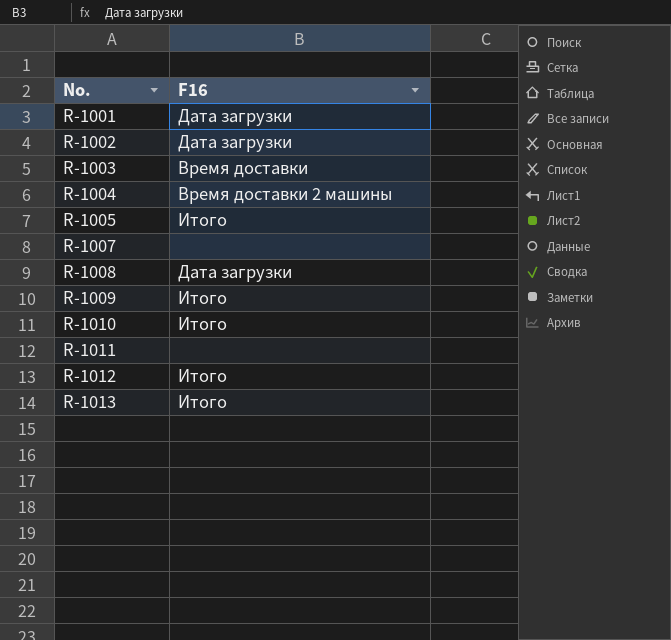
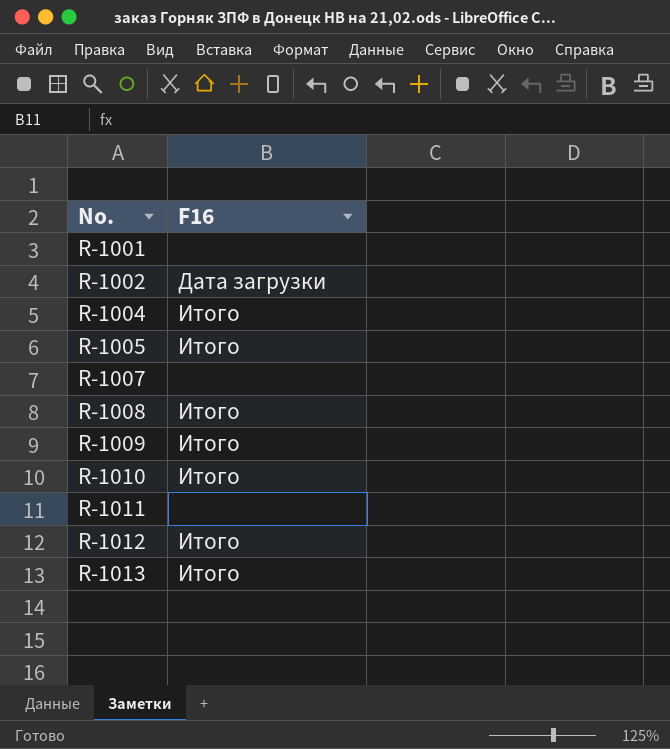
row R-1003: Время доставки -> none
R-1001 | F16: Дата загрузки -> none
R-1004 | F16: Время доставки 2 машины -> Итого
R-1008 | F16: Дата загрузки -> Итого

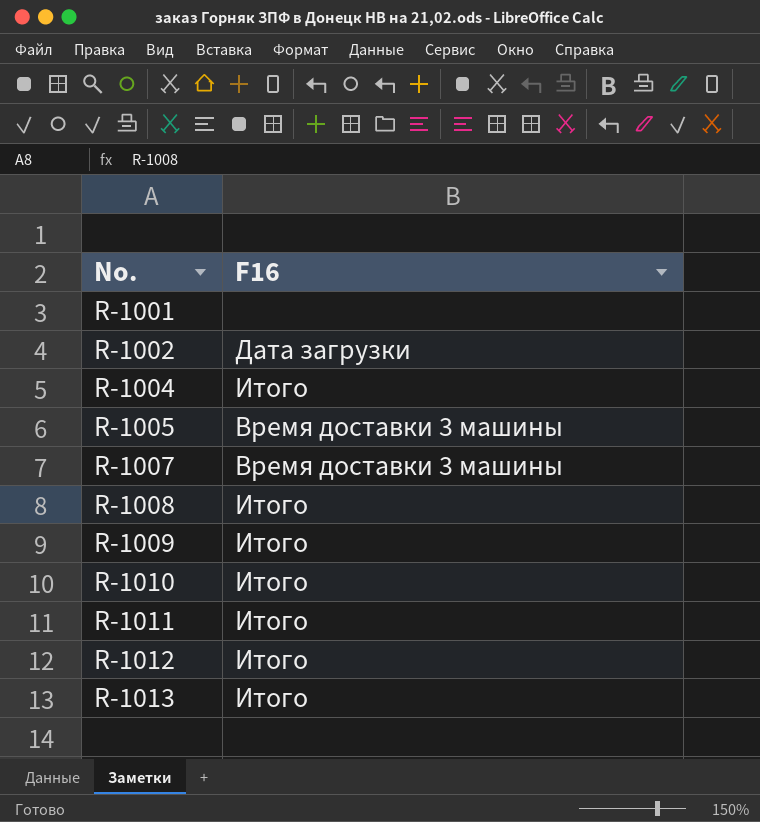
R-1005 | F16: Итого -> Время доставки 3 машины
R-1007 | F16: none -> Время доставки 3 машины
R-1011 | F16: none -> Итого

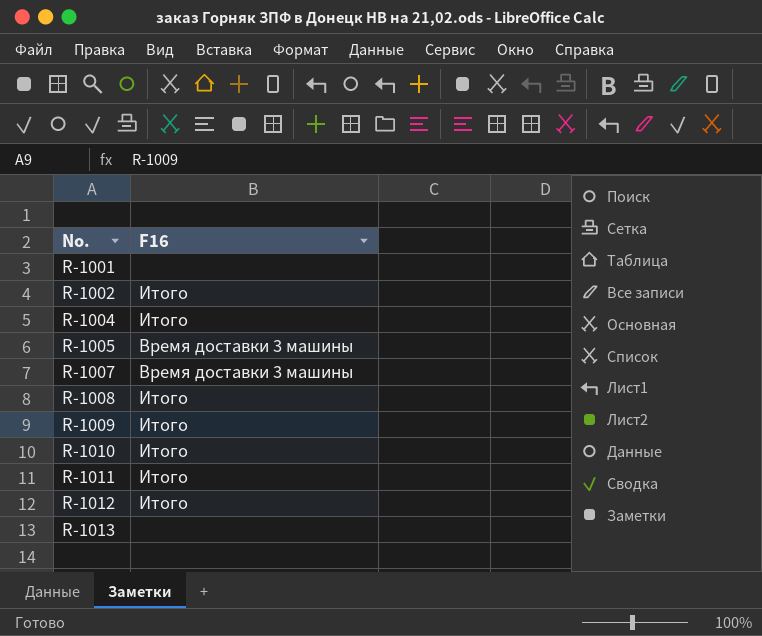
R-1002 | F16: Дата загрузки -> Итого
R-1013 | F16: Итого -> none

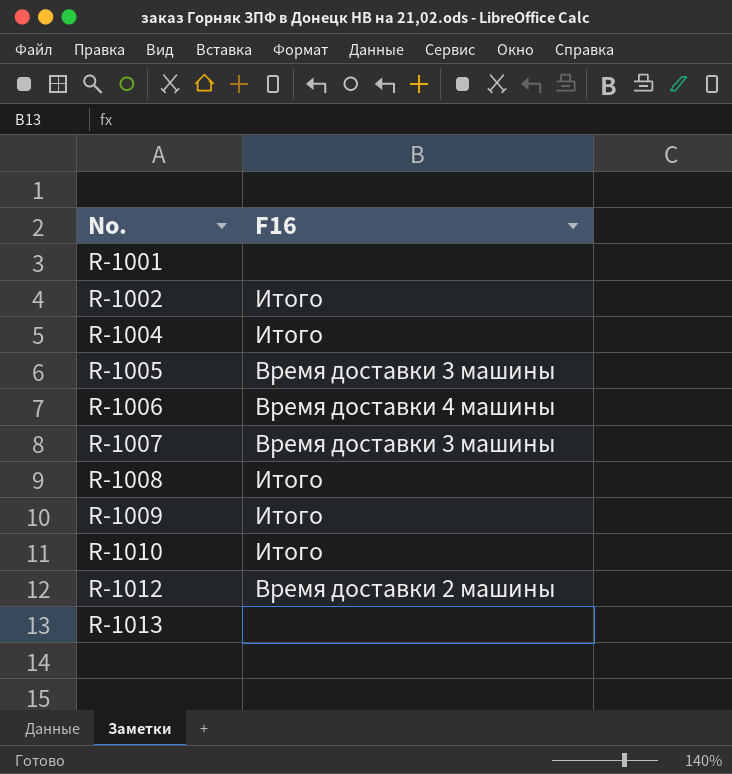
row R-1011: Итого -> none
row R-1006: none -> Время доставки 4 машины
R-1012 | F16: Итого -> Время доставки 2 машины

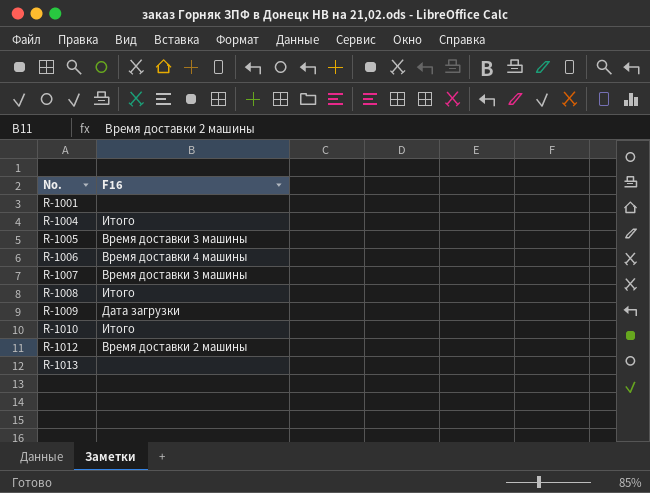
row R-1002: Итого -> none
R-1009 | F16: Итого -> Дата загрузки

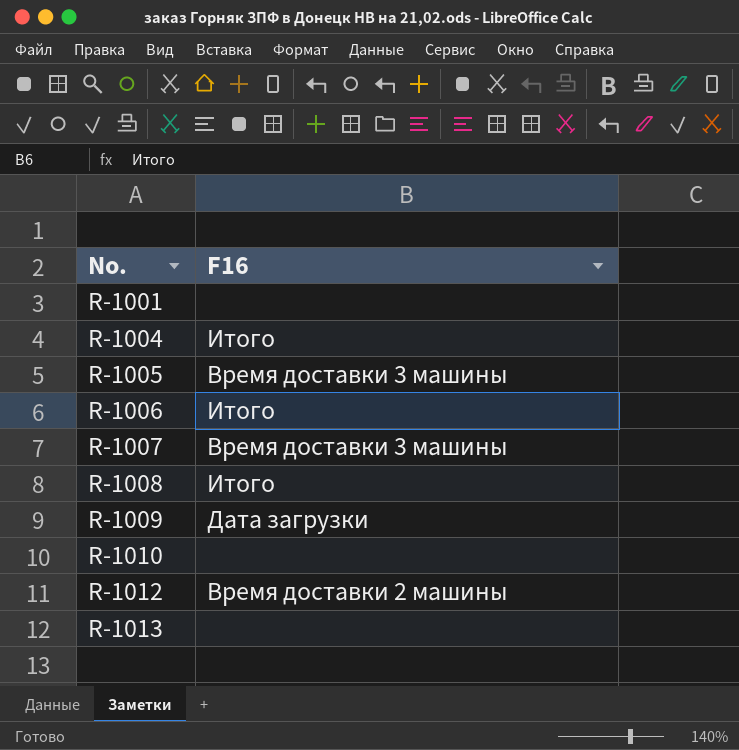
R-1006 | F16: Время доставки 4 машины -> Итого
R-1010 | F16: Итого -> none

